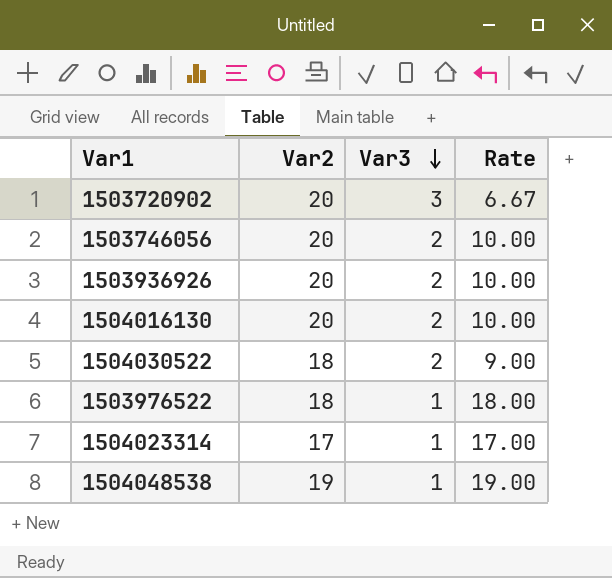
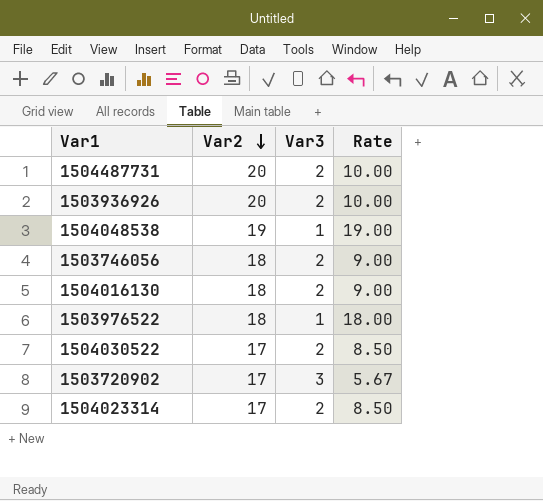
row order: Var3 descending -> Var2 descending
row 1504487731: none -> 20 | 2 | 10.00
1503746056 | Var2: 20 -> 18
1503746056 | Rate: 10.00 -> 9.00
1504016130 | Var2: 20 -> 18
1504016130 | Rate: 10.00 -> 9.00
1504030522 | Var2: 18 -> 17
1504030522 | Rate: 9.00 -> 8.50
1503720902 | Var2: 20 -> 17
1503720902 | Rate: 6.67 -> 5.67
1504023314 | Var3: 1 -> 2
1504023314 | Rate: 17.00 -> 8.50

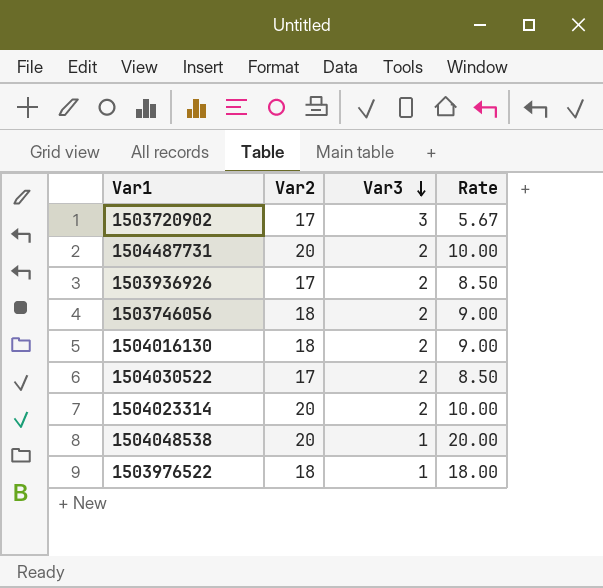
row order: Var2 descending -> Var3 descending
1503936926 | Var2: 20 -> 17
1503936926 | Rate: 10.00 -> 8.50
1504023314 | Var2: 17 -> 20
1504023314 | Rate: 8.50 -> 10.00
1504048538 | Var2: 19 -> 20
1504048538 | Rate: 19.00 -> 20.00

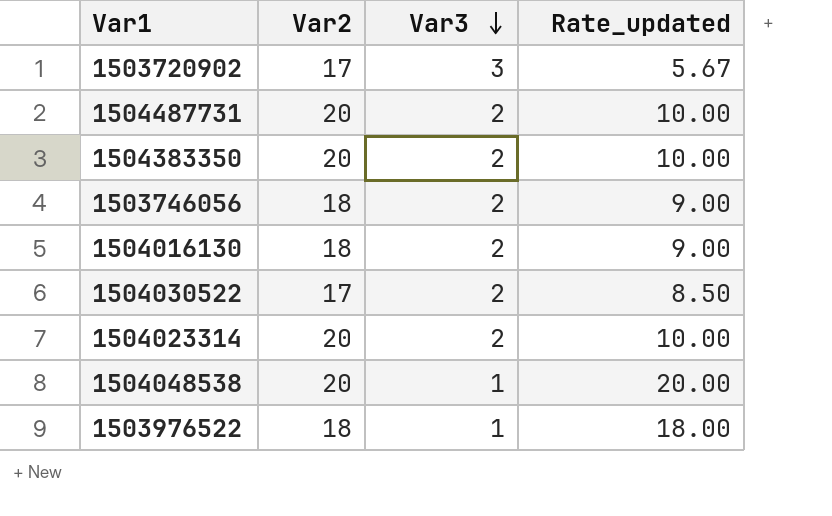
column name: Rate -> Rate_updated
row 1503936926: 17 | 2 | 8.50 -> none
row 1504383350: none -> 20 | 2 | 10.00

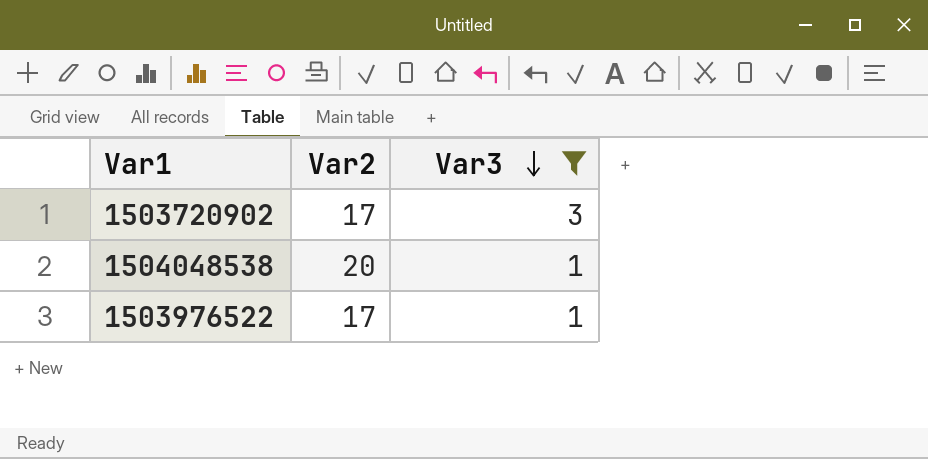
filter: none -> Var3 != 2
column Rate_updated | formula: [Var2] / [Var3] -> none
1503976522 | Var2: 18 -> 17

